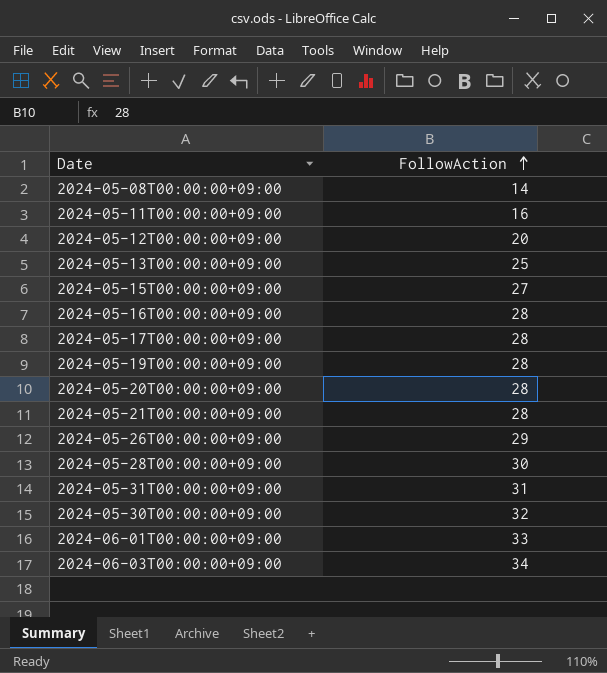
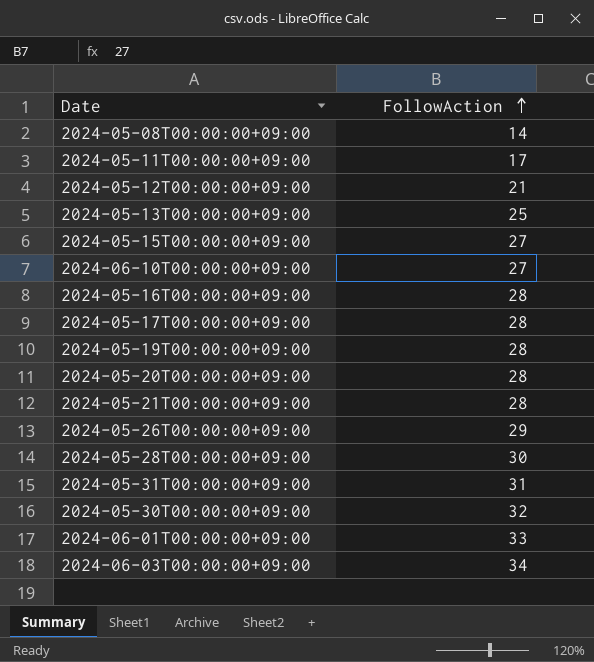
2024-05-11T00:00:00+09:00 | FollowAction: 16 -> 17
2024-05-12T00:00:00+09:00 | FollowAction: 20 -> 21
row 2024-06-10T00:00:00+09:00: none -> 27

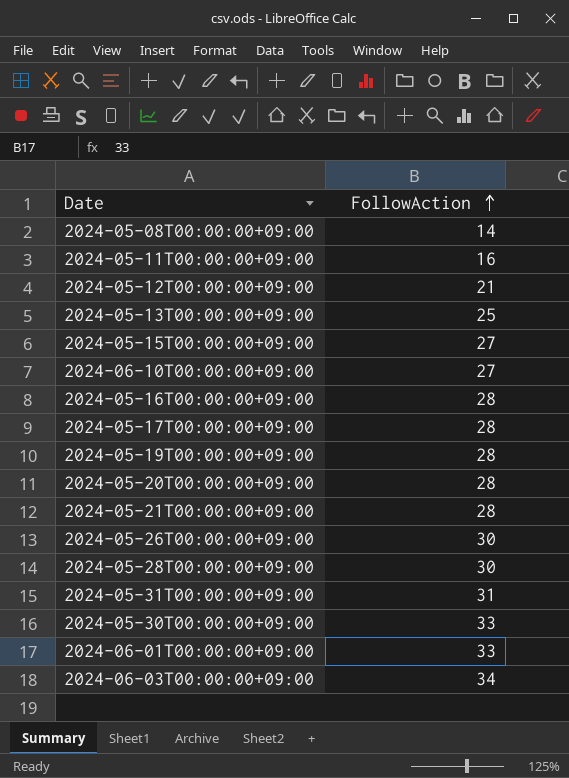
2024-05-11T00:00:00+09:00 | FollowAction: 17 -> 16
2024-05-26T00:00:00+09:00 | FollowAction: 29 -> 30
2024-05-30T00:00:00+09:00 | FollowAction: 32 -> 33

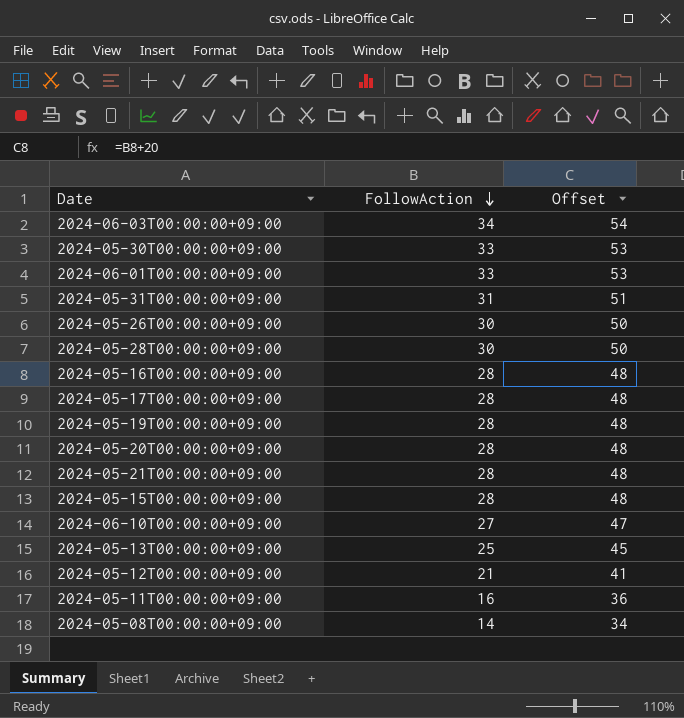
row order: FollowAction ascending -> FollowAction descending
column Offset | formula: none -> [FollowAction] + 20
2024-05-15T00:00:00+09:00 | FollowAction: 27 -> 28

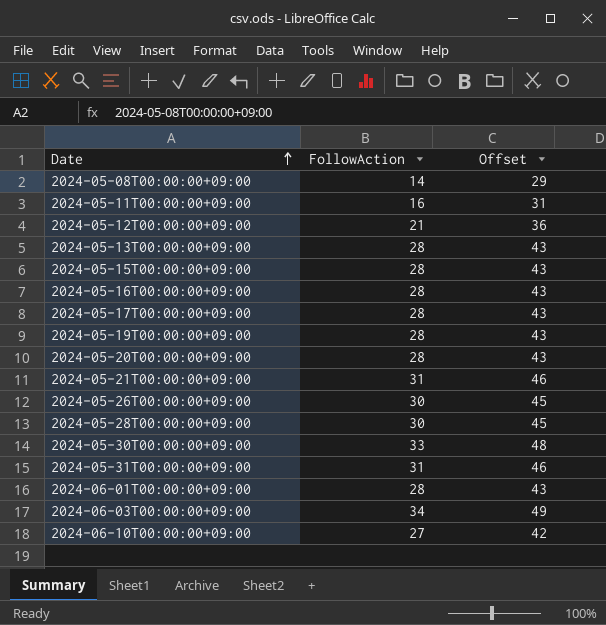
row order: FollowAction descending -> Date ascending
column Offset | formula: [FollowAction] + 20 -> [FollowAction] + 15
2024-05-13T00:00:00+09:00 | FollowAction: 25 -> 28
2024-05-21T00:00:00+09:00 | FollowAction: 28 -> 31
2024-06-01T00:00:00+09:00 | FollowAction: 33 -> 28

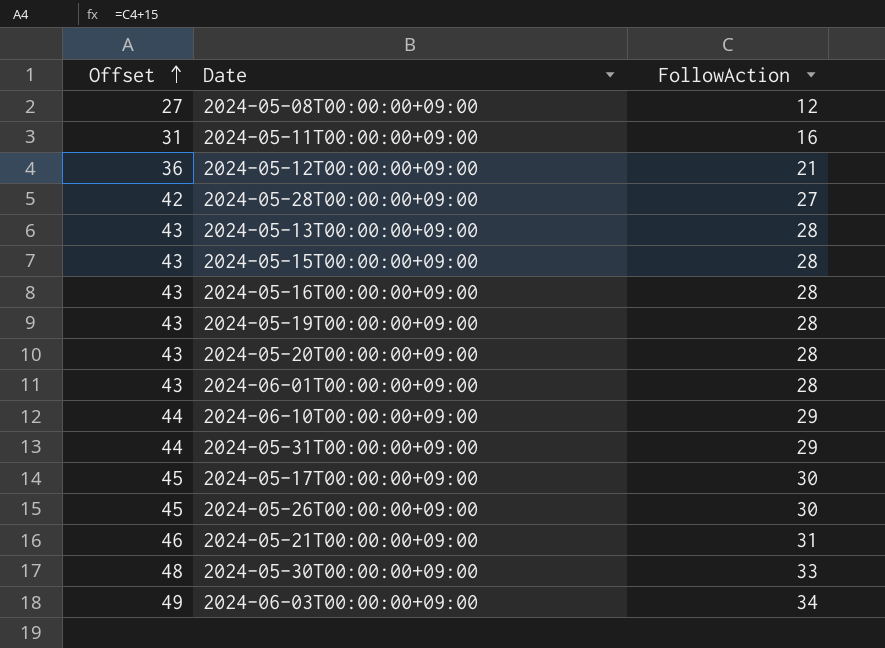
row order: Date ascending -> Offset ascending
column Offset | position: 3 -> 1
2024-05-08T00:00:00+09:00 | Offset: 29 -> 27
2024-05-08T00:00:00+09:00 | FollowAction: 14 -> 12
2024-05-28T00:00:00+09:00 | Offset: 45 -> 42
2024-05-28T00:00:00+09:00 | FollowAction: 30 -> 27
2024-06-10T00:00:00+09:00 | Offset: 42 -> 44
2024-06-10T00:00:00+09:00 | FollowAction: 27 -> 29
2024-05-31T00:00:00+09:00 | Offset: 46 -> 44
2024-05-31T00:00:00+09:00 | FollowAction: 31 -> 29
2024-05-17T00:00:00+09:00 | Offset: 43 -> 45
2024-05-17T00:00:00+09:00 | FollowAction: 28 -> 30

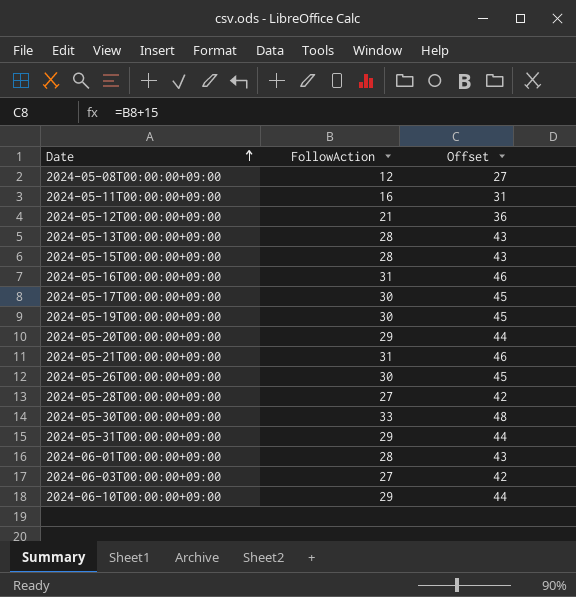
row order: Offset ascending -> Date ascending
column Offset | position: 1 -> 3
2024-05-16T00:00:00+09:00 | FollowAction: 28 -> 31
2024-05-16T00:00:00+09:00 | Offset: 43 -> 46
2024-05-19T00:00:00+09:00 | FollowAction: 28 -> 30
2024-05-19T00:00:00+09:00 | Offset: 43 -> 45
2024-05-20T00:00:00+09:00 | FollowAction: 28 -> 29
2024-05-20T00:00:00+09:00 | Offset: 43 -> 44
2024-06-03T00:00:00+09:00 | FollowAction: 34 -> 27
2024-06-03T00:00:00+09:00 | Offset: 49 -> 42

